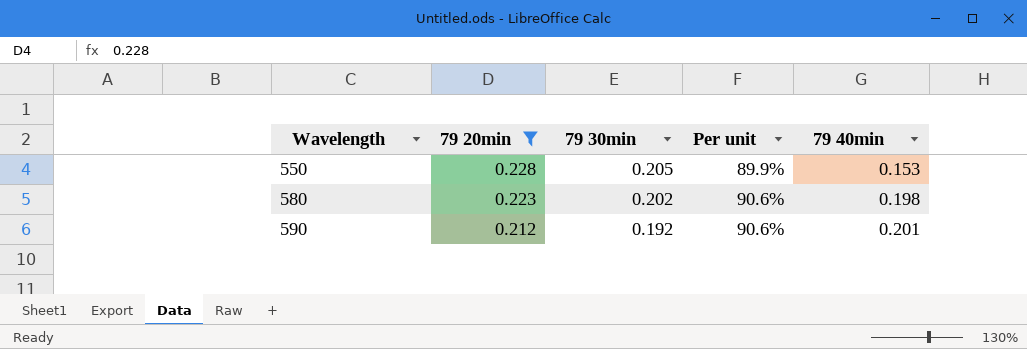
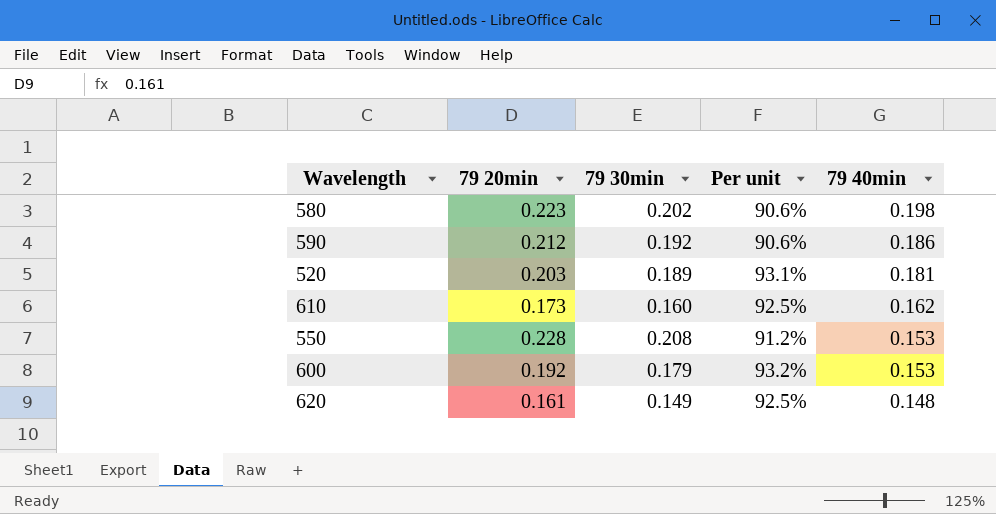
filter: 79 20min >= 0.212 -> none
row order: Wavelength ascending -> 79 40min descending
590 | 79 40min: 0.201 -> 0.186
550 | 79 30min: 0.205 -> 0.208
550 | Per unit: 89.9% -> 91.2%

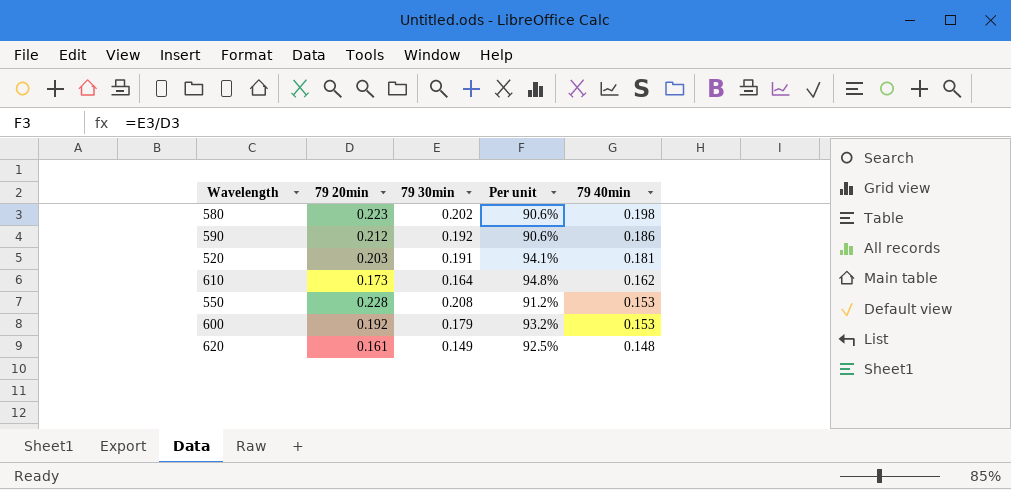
520 | 79 30min: 0.189 -> 0.191
520 | Per unit: 93.1% -> 94.1%
610 | 79 30min: 0.160 -> 0.164
610 | Per unit: 92.5% -> 94.8%

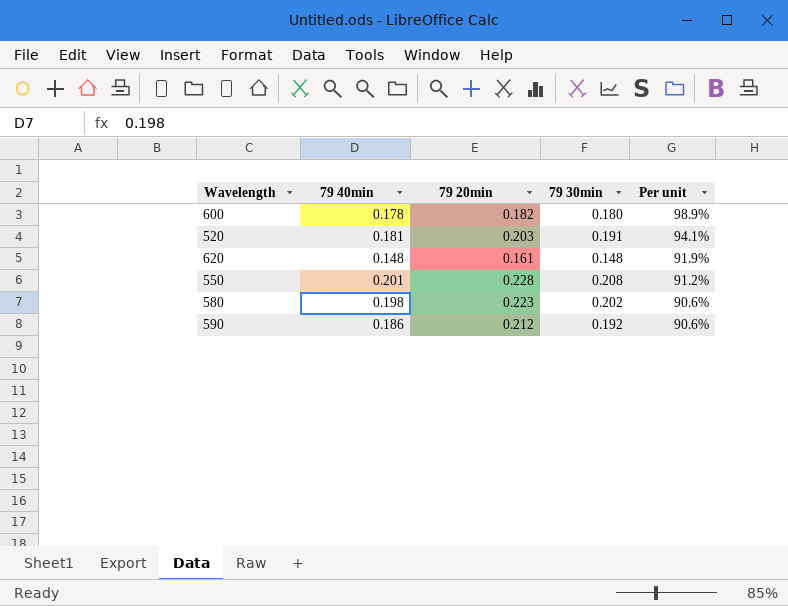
row order: 79 40min descending -> Per unit descending
column 79 40min | position: 5 -> 2
row 610: 0.173 | 0.164 | 94.8% | 0.162 -> none
600 | 79 40min: 0.153 -> 0.178
600 | 79 20min: 0.192 -> 0.182
600 | 79 30min: 0.179 -> 0.180
600 | Per unit: 93.2% -> 98.9%
620 | 79 30min: 0.149 -> 0.148
620 | Per unit: 92.5% -> 91.9%
550 | 79 40min: 0.153 -> 0.201

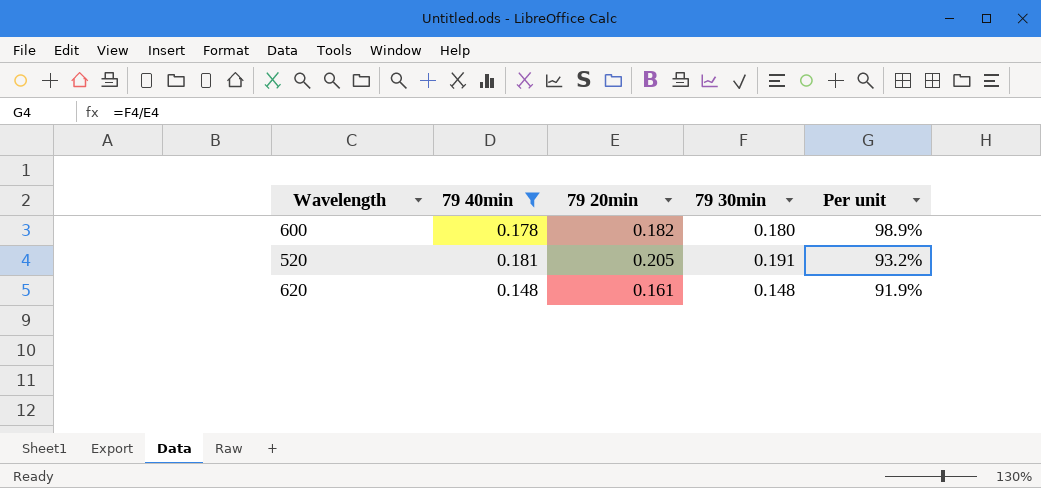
filter: none -> 79 40min <= 0.181
520 | 79 20min: 0.203 -> 0.205
520 | Per unit: 94.1% -> 93.2%

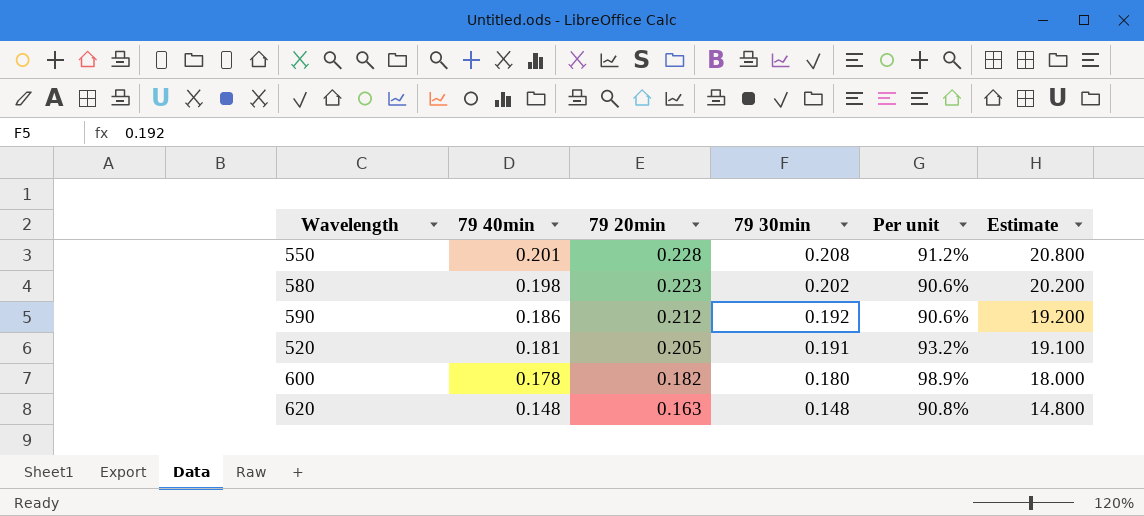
filter: 79 40min <= 0.181 -> none
row order: Per unit descending -> 79 40min descending
column Estimate | formula: none -> [79 30min] * 100
620 | 79 20min: 0.161 -> 0.163
620 | Per unit: 91.9% -> 90.8%

